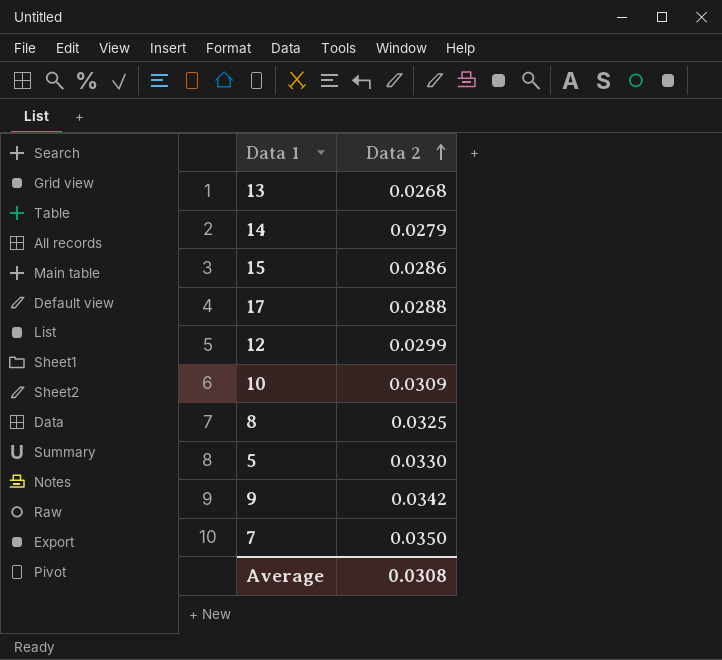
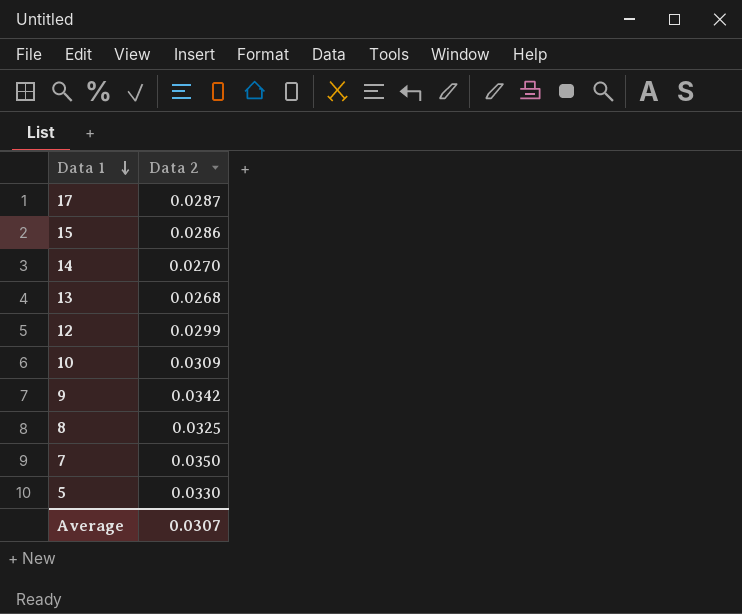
row order: Data 2 ascending -> Data 1 descending
17 | Data 2: 0.0288 -> 0.0287
14 | Data 2: 0.0279 -> 0.0270
Average | Data 2: 0.0308 -> 0.0307

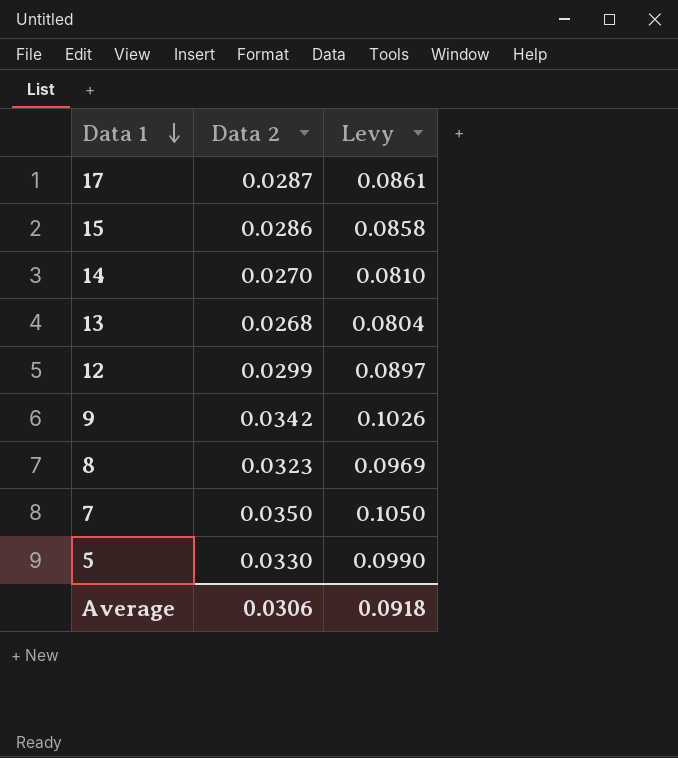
column Levy | formula: none -> [Data 2] * 3
row 10: 0.0309 -> none
8 | Data 2: 0.0325 -> 0.0323
Average | Data 2: 0.0307 -> 0.0306

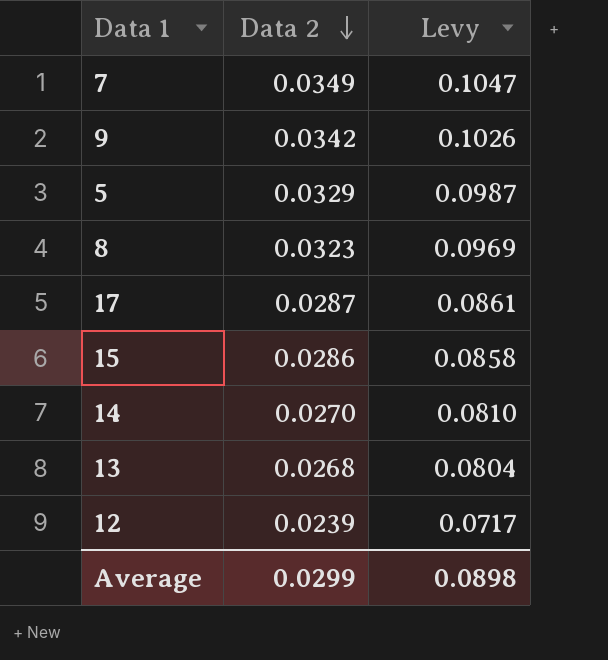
row order: Data 1 descending -> Data 2 descending
7 | Data 2: 0.0350 -> 0.0349
7 | Levy: 0.1050 -> 0.1047
5 | Data 2: 0.0330 -> 0.0329
5 | Levy: 0.0990 -> 0.0987
12 | Data 2: 0.0299 -> 0.0239
12 | Levy: 0.0897 -> 0.0717
Average | Data 2: 0.0306 -> 0.0299
Average | Levy: 0.0918 -> 0.0898

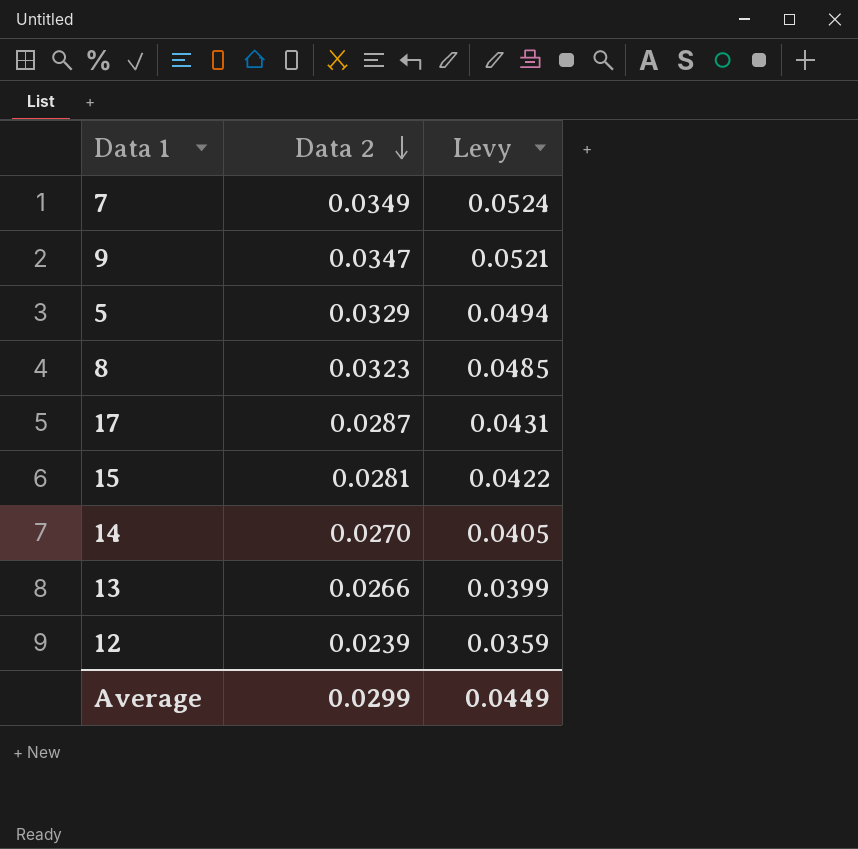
column Levy | formula: [Data 2] * 3 -> [Data 2] * 1.5
9 | Data 2: 0.0342 -> 0.0347
15 | Data 2: 0.0286 -> 0.0281
13 | Data 2: 0.0268 -> 0.0266
Average | Levy: 0.0898 -> 0.0449

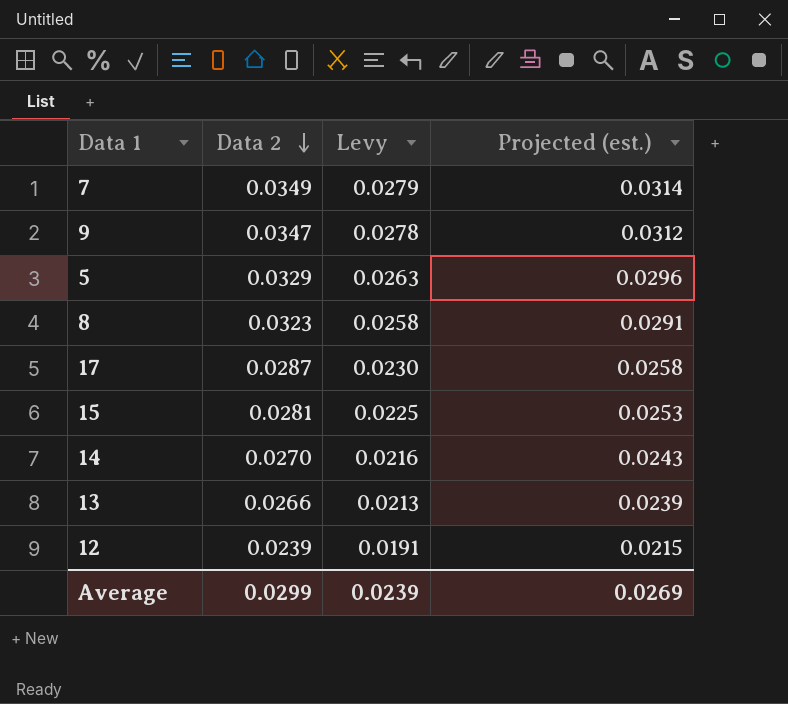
column Levy | formula: [Data 2] * 1.5 -> [Data 2] * 0.8
column Projected (est.) | formula: none -> [Data 2] * 0.9
Average | Levy: 0.0449 -> 0.0239

